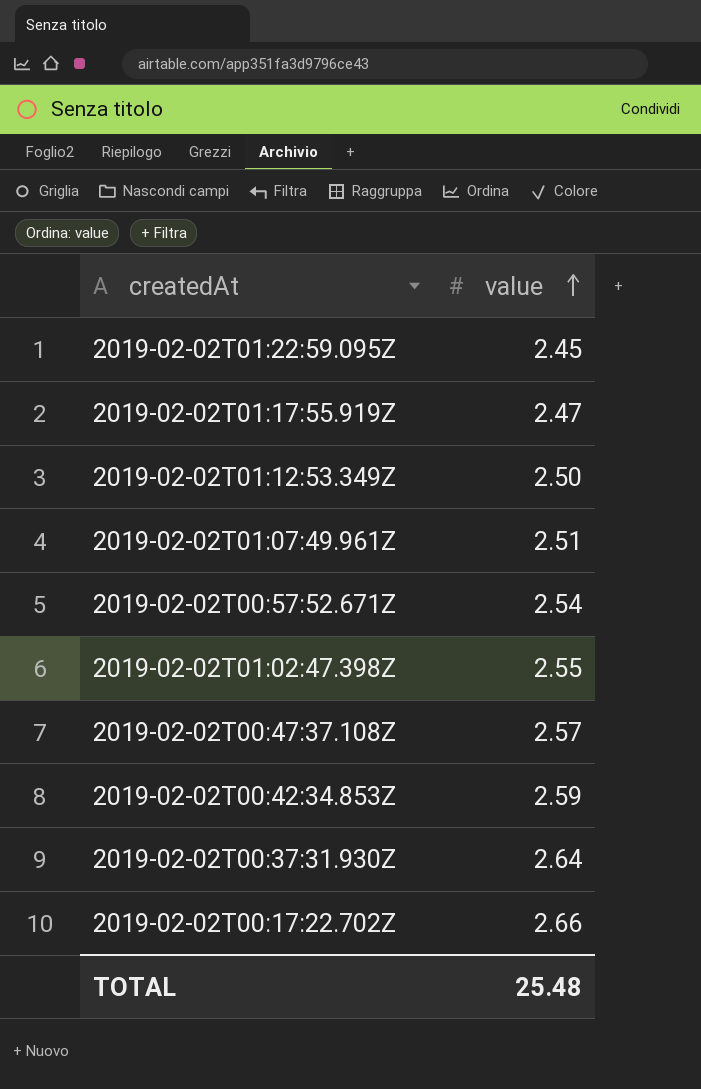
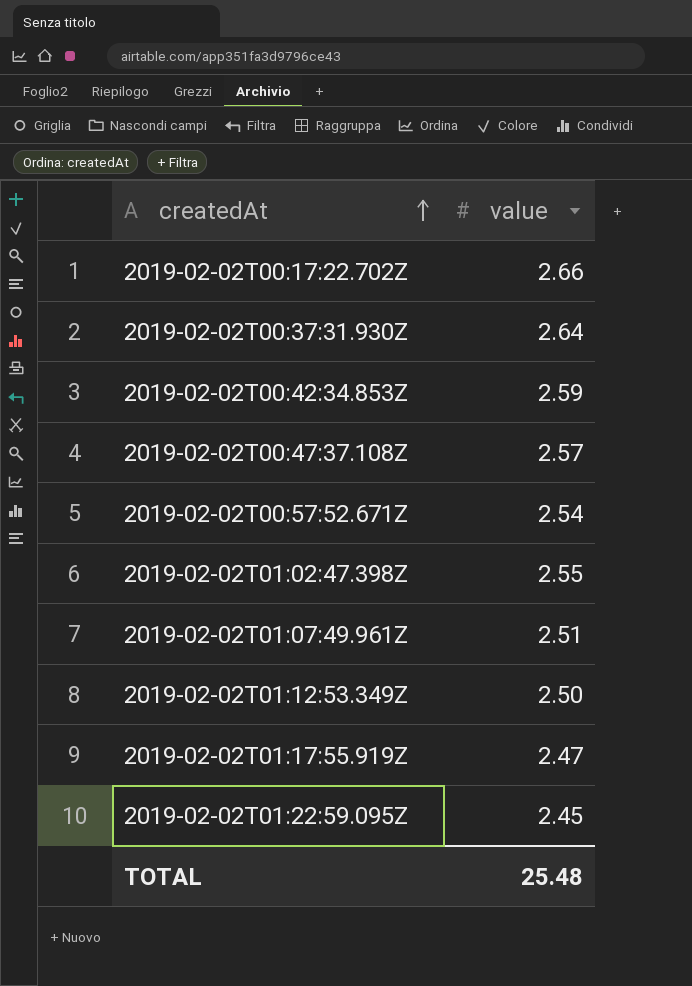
row order: value ascending -> createdAt ascending

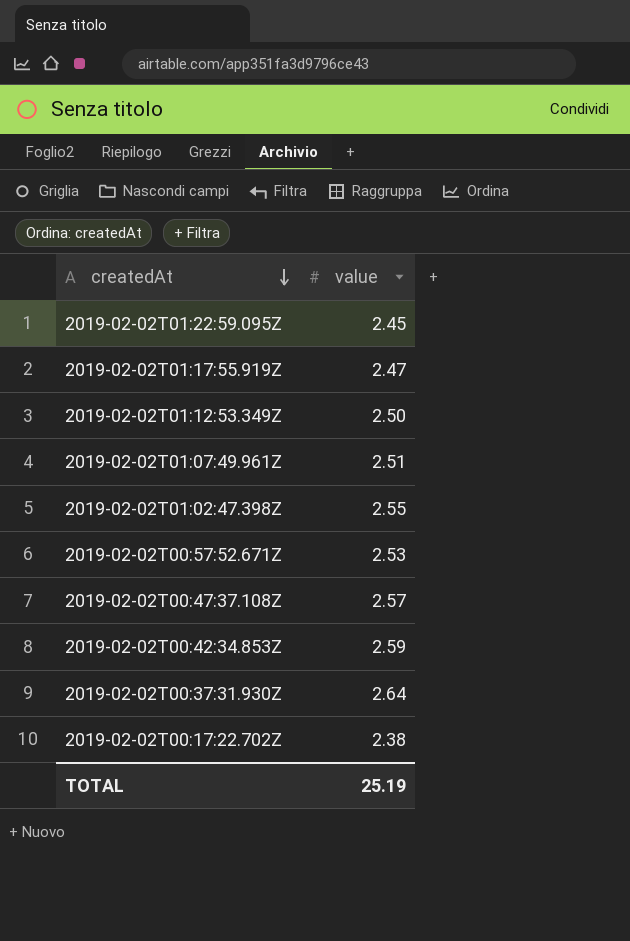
row order: createdAt ascending -> createdAt descending
2019-02-02T00:57:52.671Z | value: 2.54 -> 2.53
2019-02-02T00:17:22.702Z | value: 2.66 -> 2.38
TOTAL | value: 25.48 -> 25.19

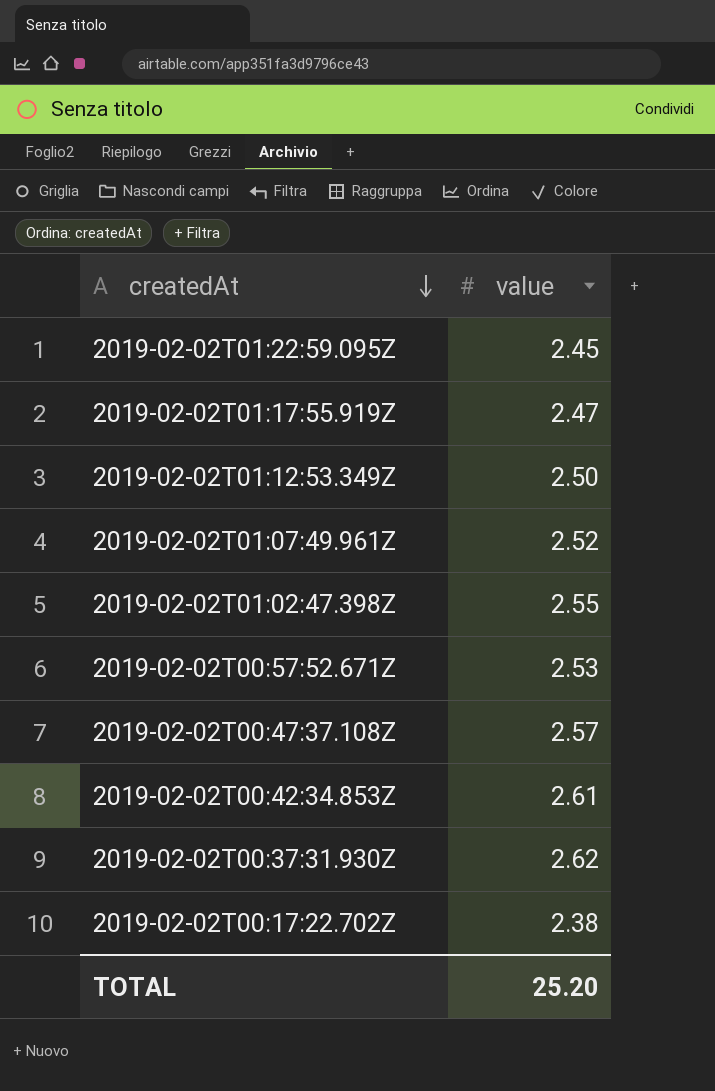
2019-02-02T01:07:49.961Z | value: 2.51 -> 2.52
2019-02-02T00:42:34.853Z | value: 2.59 -> 2.61
2019-02-02T00:37:31.930Z | value: 2.64 -> 2.62
TOTAL | value: 25.19 -> 25.20

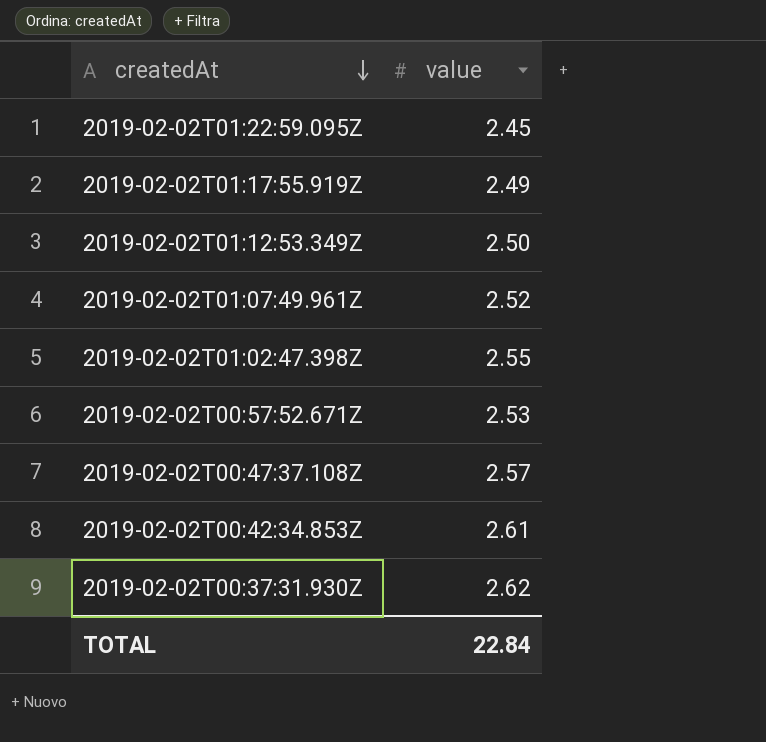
row 2019-02-02T00:17:22.702Z: 2.38 -> none
2019-02-02T01:17:55.919Z | value: 2.47 -> 2.49
TOTAL | value: 25.20 -> 22.84

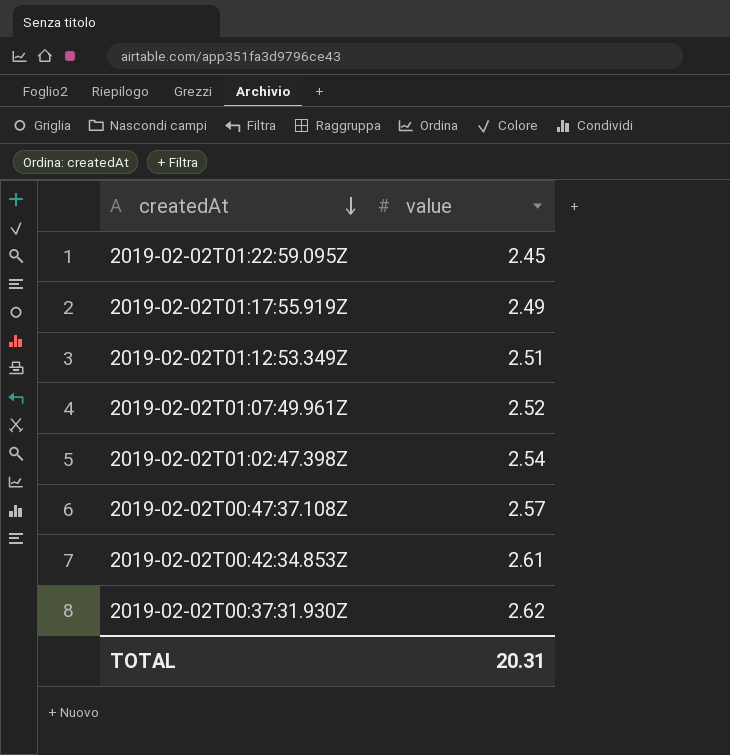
row 2019-02-02T00:57:52.671Z: 2.53 -> none
2019-02-02T01:12:53.349Z | value: 2.50 -> 2.51
2019-02-02T01:02:47.398Z | value: 2.55 -> 2.54
TOTAL | value: 22.84 -> 20.31

